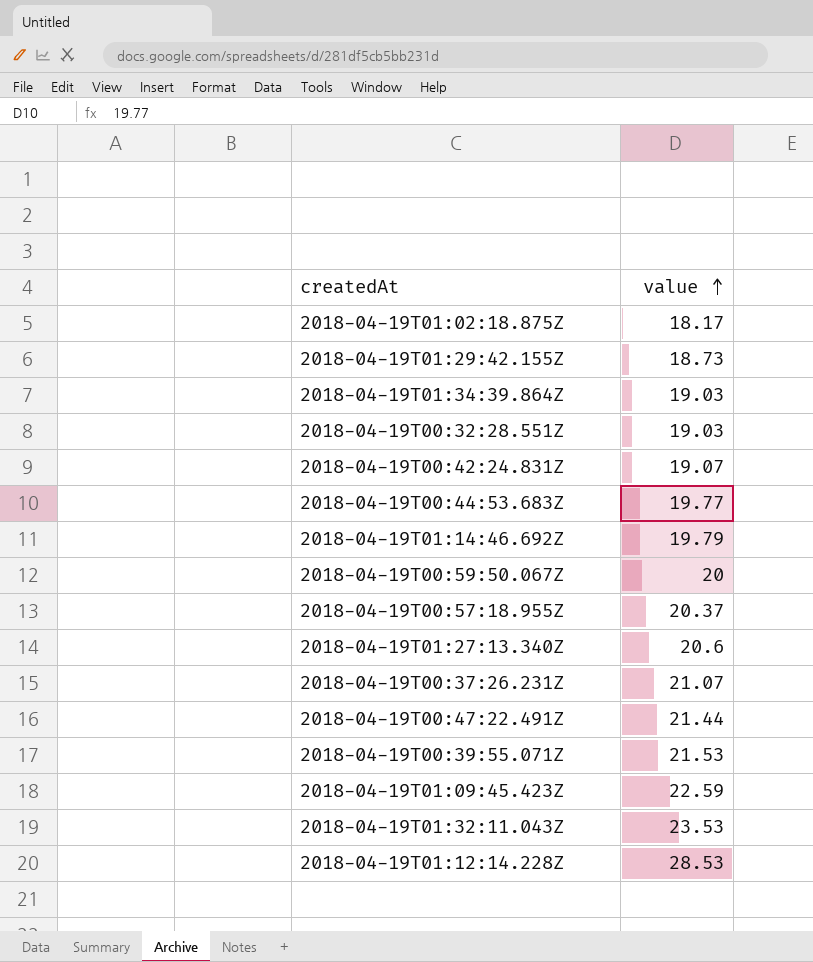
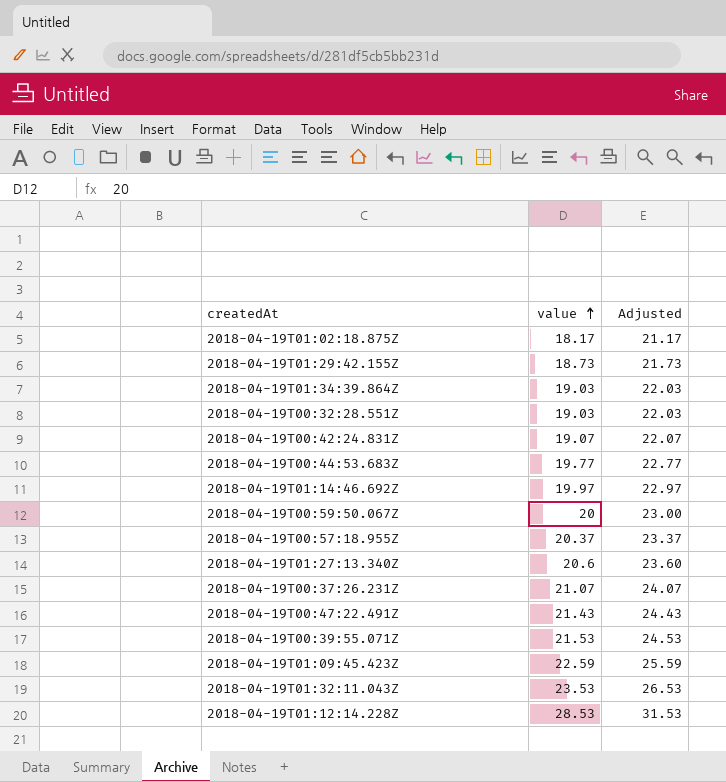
column Adjusted | formula: none -> [value] + 3
2018-04-19T01:14:46.692Z | value: 19.79 -> 19.97
2018-04-19T00:47:22.491Z | value: 21.44 -> 21.43

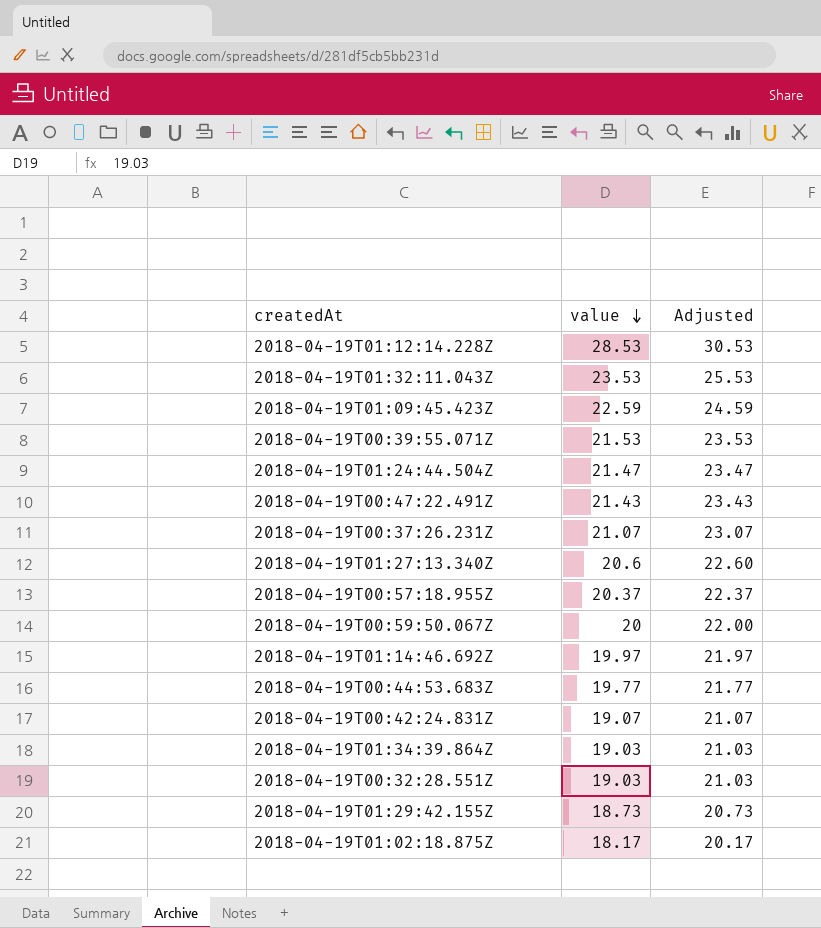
row order: value ascending -> value descending
column Adjusted | formula: [value] + 3 -> [value] + 2
row 2018-04-19T01:24:44.504Z: none -> 21.47 | 23.47

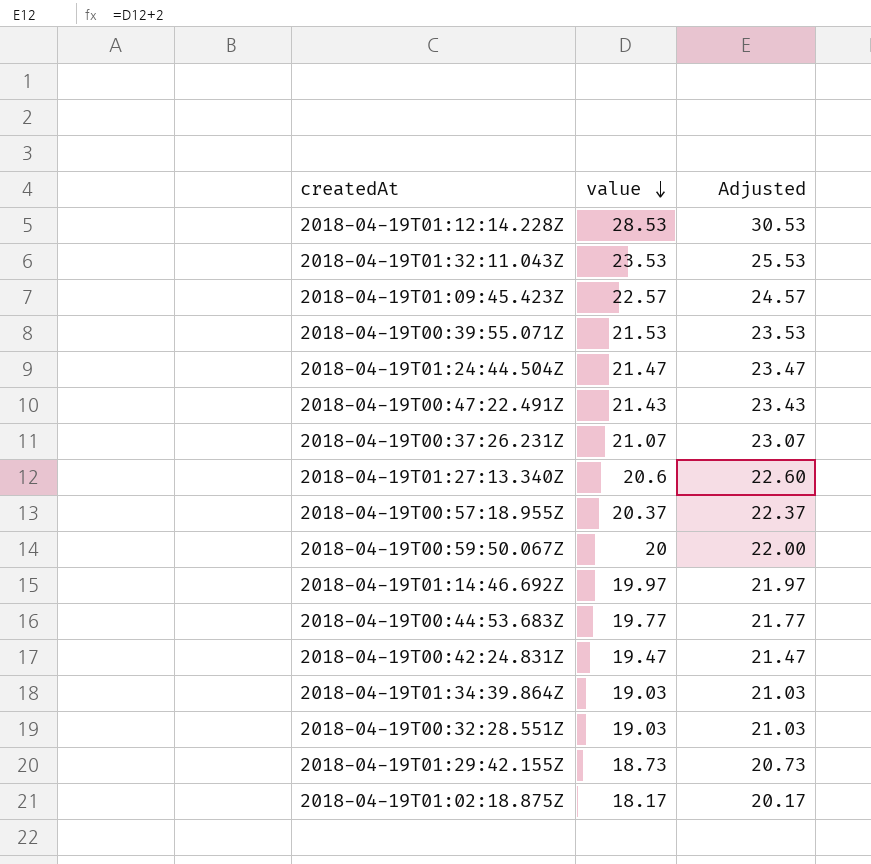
2018-04-19T01:09:45.423Z | value: 22.59 -> 22.57
2018-04-19T01:09:45.423Z | Adjusted: 24.59 -> 24.57
2018-04-19T00:42:24.831Z | value: 19.07 -> 19.47
2018-04-19T00:42:24.831Z | Adjusted: 21.07 -> 21.47

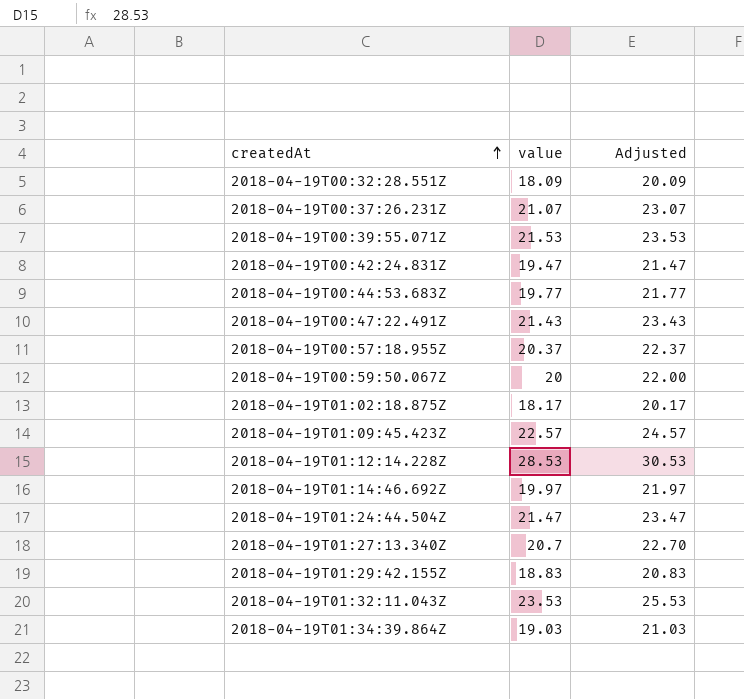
row order: value descending -> createdAt ascending
2018-04-19T00:32:28.551Z | value: 19.03 -> 18.09
2018-04-19T00:32:28.551Z | Adjusted: 21.03 -> 20.09
2018-04-19T01:27:13.340Z | value: 20.6 -> 20.7
2018-04-19T01:27:13.340Z | Adjusted: 22.60 -> 22.70
2018-04-19T01:29:42.155Z | value: 18.73 -> 18.83
2018-04-19T01:29:42.155Z | Adjusted: 20.73 -> 20.83

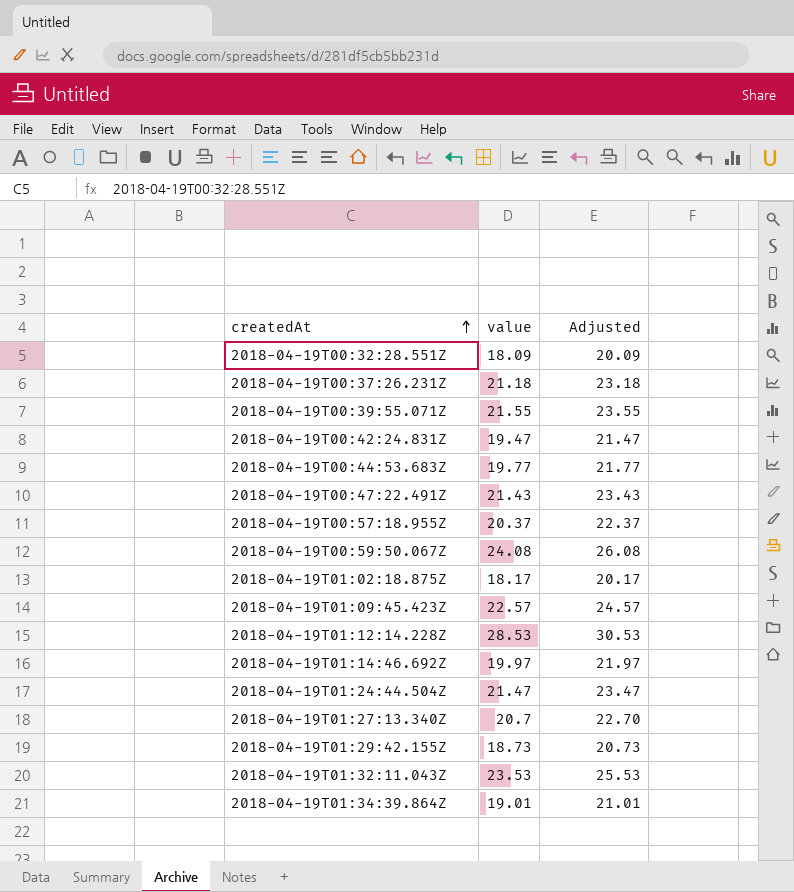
2018-04-19T00:37:26.231Z | value: 21.07 -> 21.18
2018-04-19T00:37:26.231Z | Adjusted: 23.07 -> 23.18
2018-04-19T00:39:55.071Z | value: 21.53 -> 21.55
2018-04-19T00:39:55.071Z | Adjusted: 23.53 -> 23.55
2018-04-19T00:59:50.067Z | value: 20 -> 24.08
2018-04-19T00:59:50.067Z | Adjusted: 22.00 -> 26.08
2018-04-19T01:29:42.155Z | value: 18.83 -> 18.73
2018-04-19T01:29:42.155Z | Adjusted: 20.83 -> 20.73
2018-04-19T01:34:39.864Z | value: 19.03 -> 19.01
2018-04-19T01:34:39.864Z | Adjusted: 21.03 -> 21.01

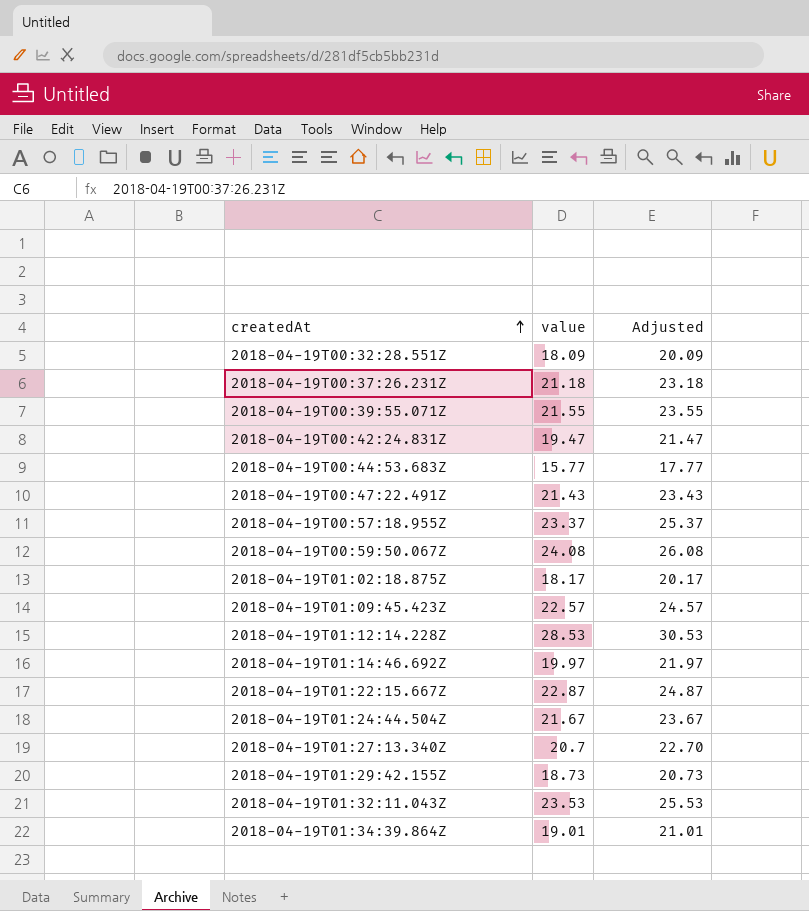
2018-04-19T00:44:53.683Z | value: 19.77 -> 15.77
2018-04-19T00:44:53.683Z | Adjusted: 21.77 -> 17.77
2018-04-19T00:57:18.955Z | value: 20.37 -> 23.37
2018-04-19T00:57:18.955Z | Adjusted: 22.37 -> 25.37
row 2018-04-19T01:22:15.667Z: none -> 22.87 | 24.87
2018-04-19T01:24:44.504Z | value: 21.47 -> 21.67
2018-04-19T01:24:44.504Z | Adjusted: 23.47 -> 23.67

